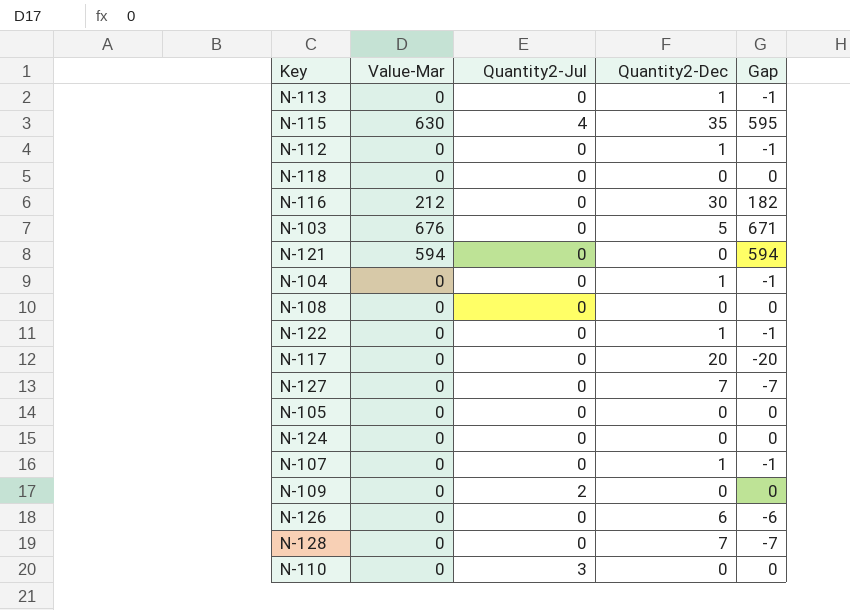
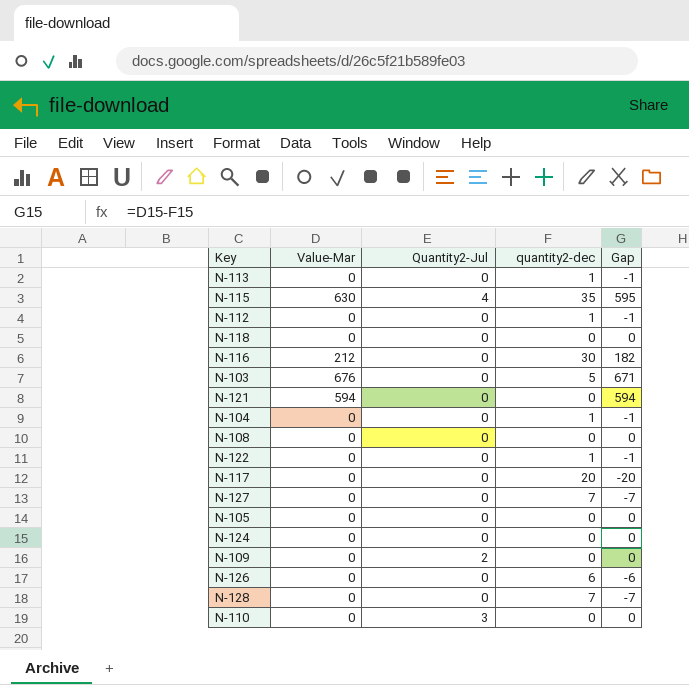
column name: Quantity2-Dec -> quantity2-dec
row N-107: 0 | 0 | 1 | -1 -> none

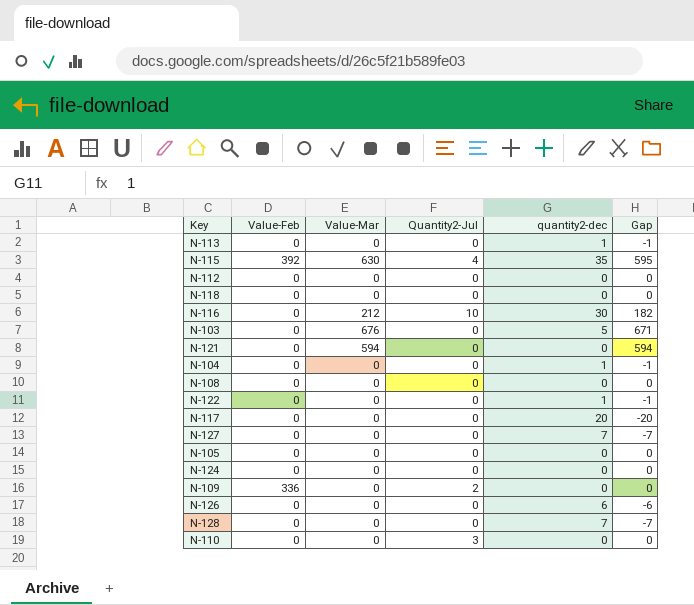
column Value-Feb | position: none -> 2
N-112 | quantity2-dec: 1 -> 0
N-112 | Gap: -1 -> 0
N-116 | Quantity2-Jul: 0 -> 10

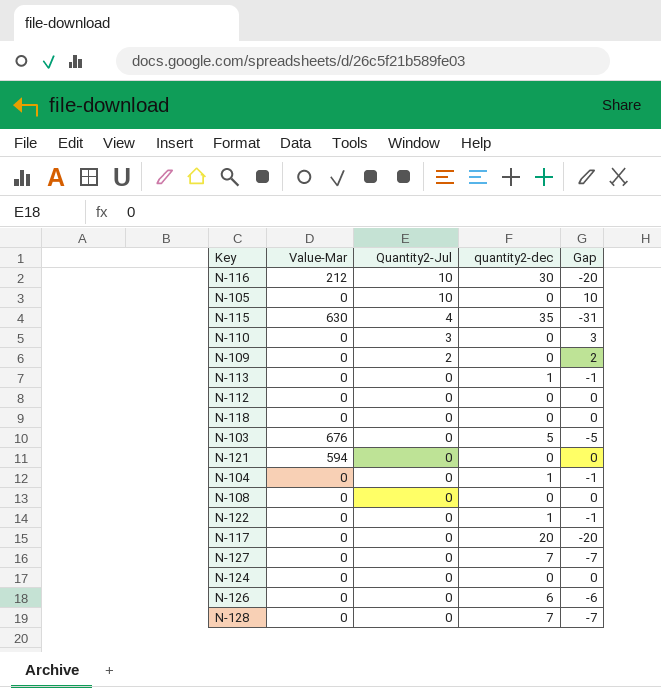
row order: none -> Quantity2-Jul descending
column Value-Feb | position: 2 -> none
column Gap | formula: [Value-Mar] - [quantity2-dec] -> [Quantity2-Jul] - [quantity2-dec]
N-105 | Quantity2-Jul: 0 -> 10

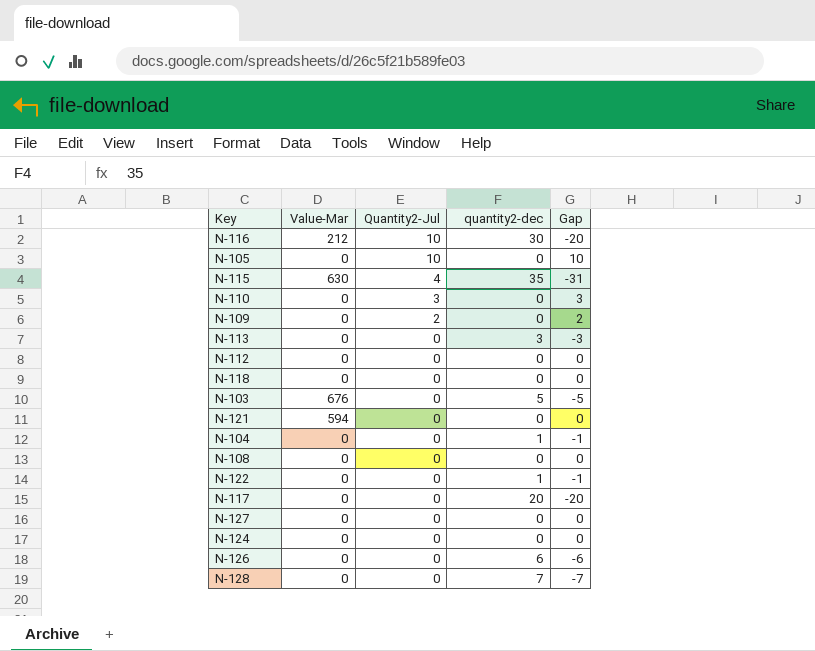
N-113 | quantity2-dec: 1 -> 3
N-113 | Gap: -1 -> -3
N-127 | quantity2-dec: 7 -> 0
N-127 | Gap: -7 -> 0

